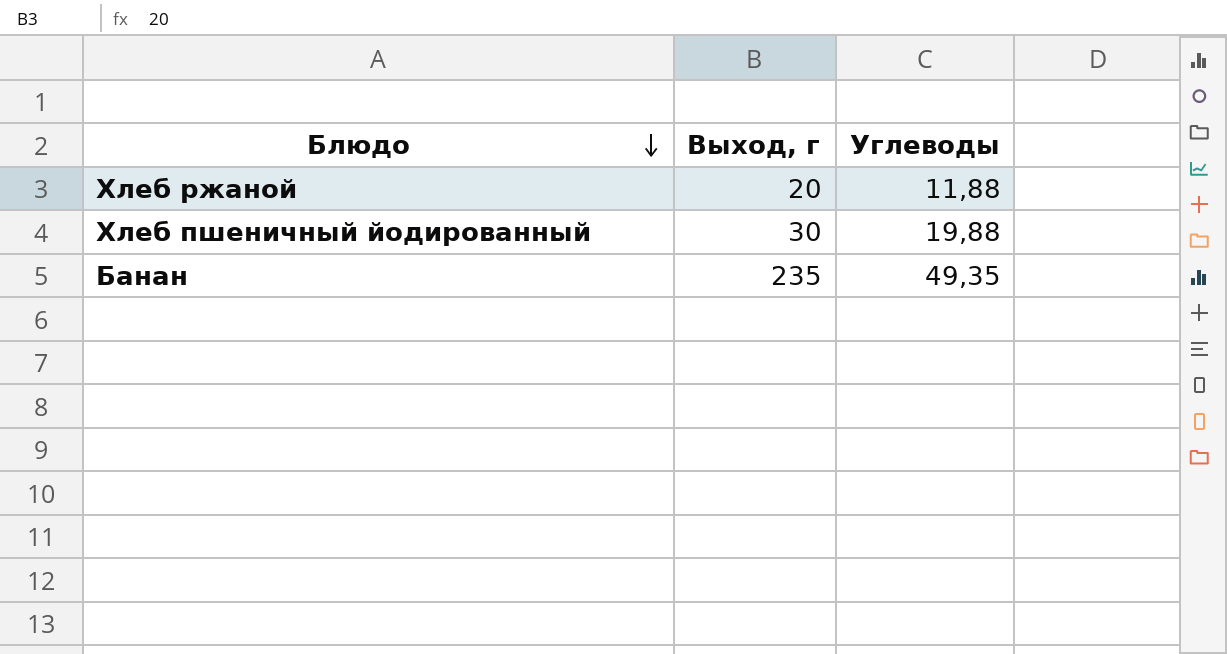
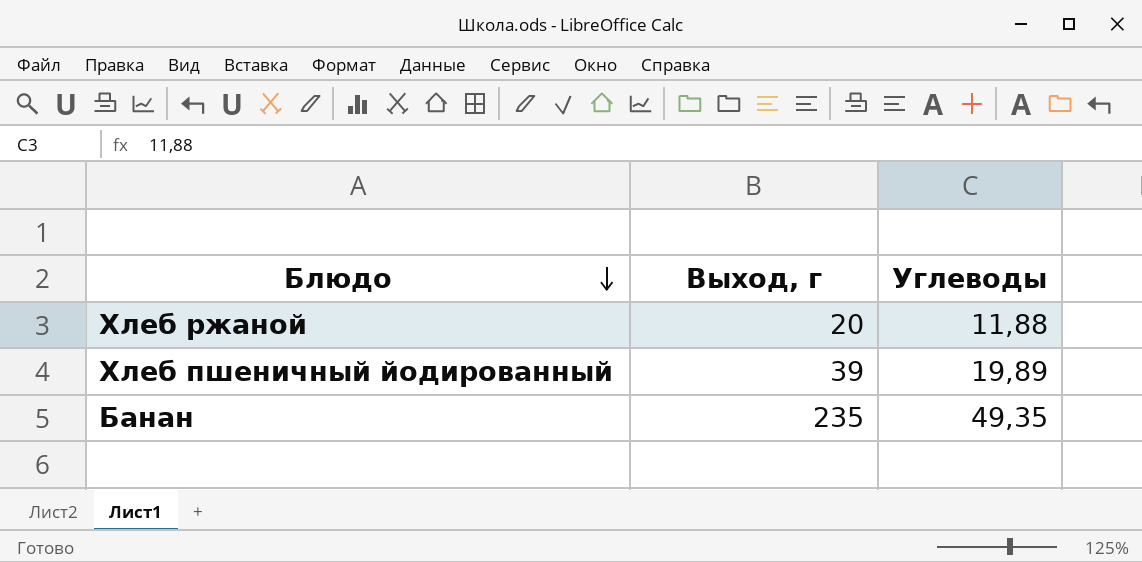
Хлеб пшеничный йодированный | Выход, г: 30 -> 39
Хлеб пшеничный йодированный | Углеводы: 19,88 -> 19,89

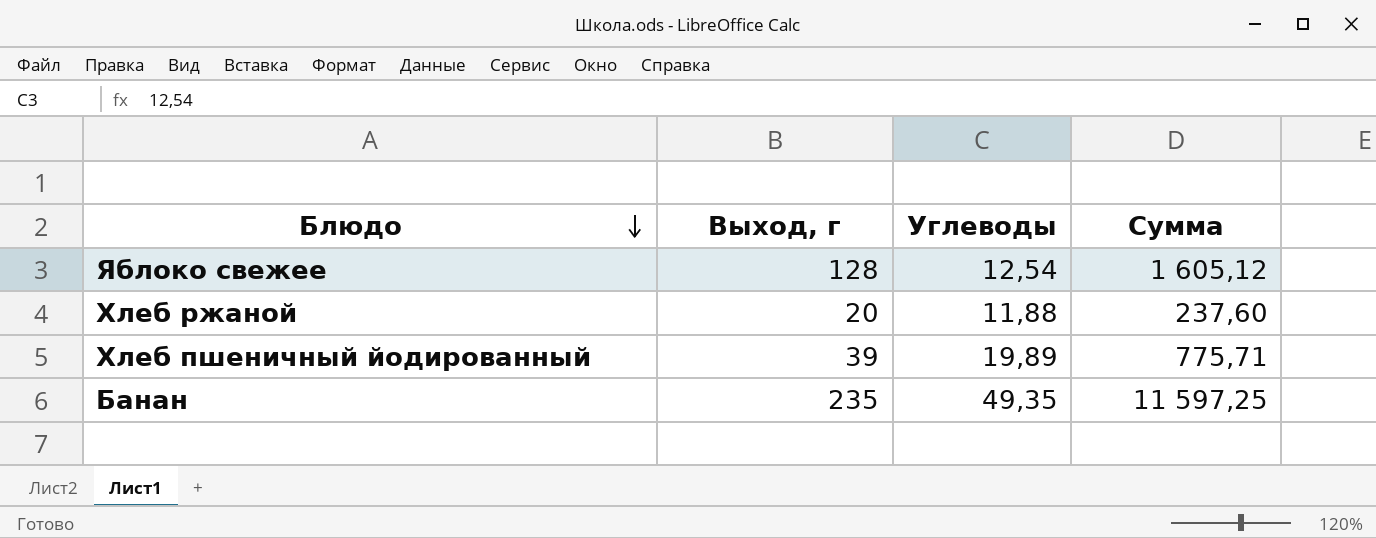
column Сумма | formula: none -> [Выход, г] * [Углеводы]
row Яблоко свежее: none -> 128 | 12,54 | 1 605,12

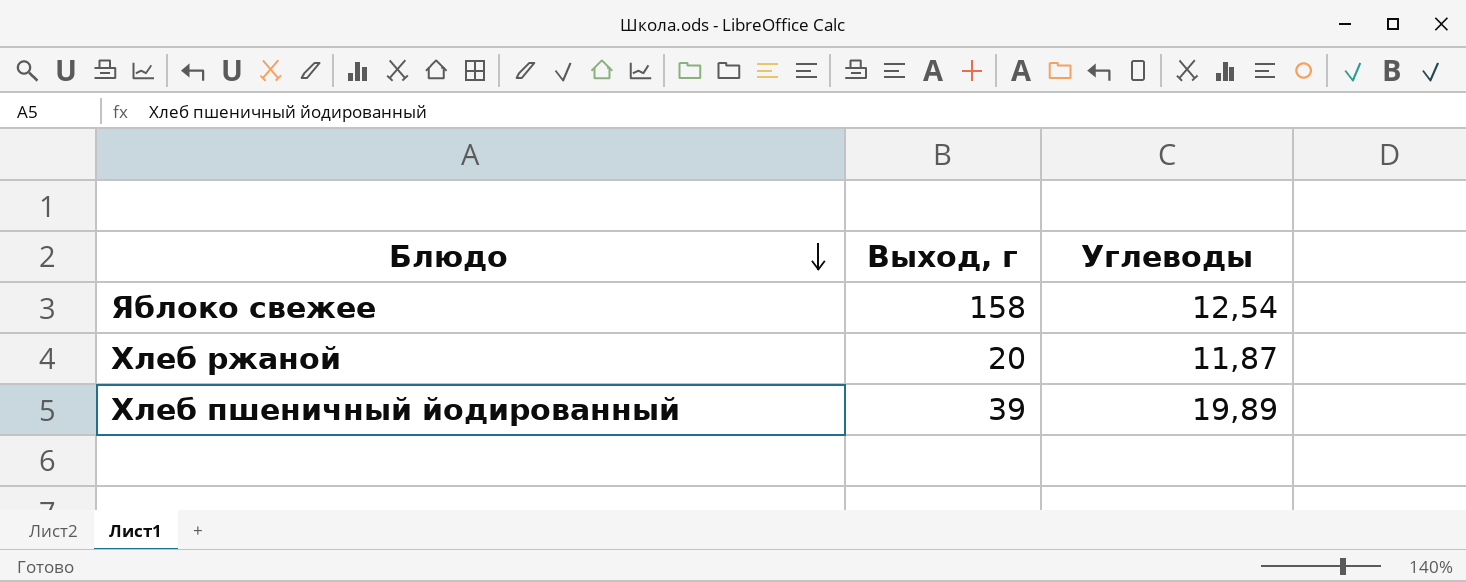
column Сумма | formula: [Выход, г] * [Углеводы] -> none
row Банан: 235 | 49,35 | 11 597,25 -> none
Яблоко свежее | Выход, г: 128 -> 158
Хлеб ржаной | Углеводы: 11,88 -> 11,87

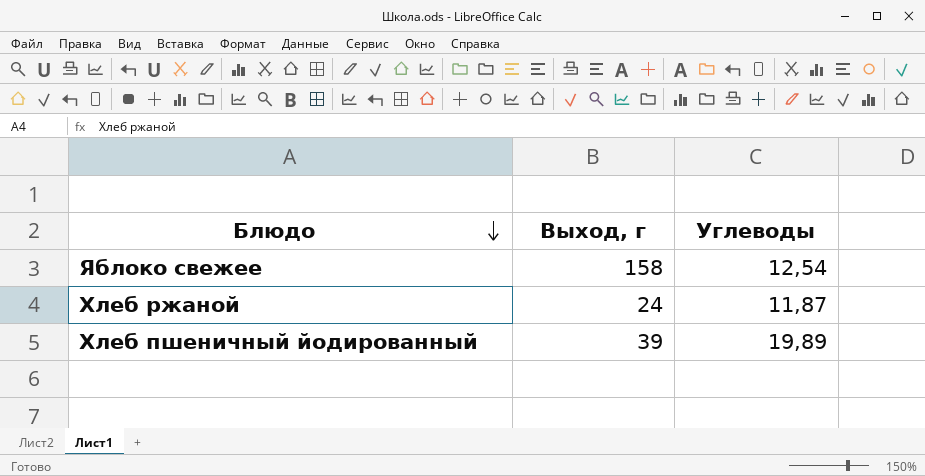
Хлеб ржаной | Выход, г: 20 -> 24

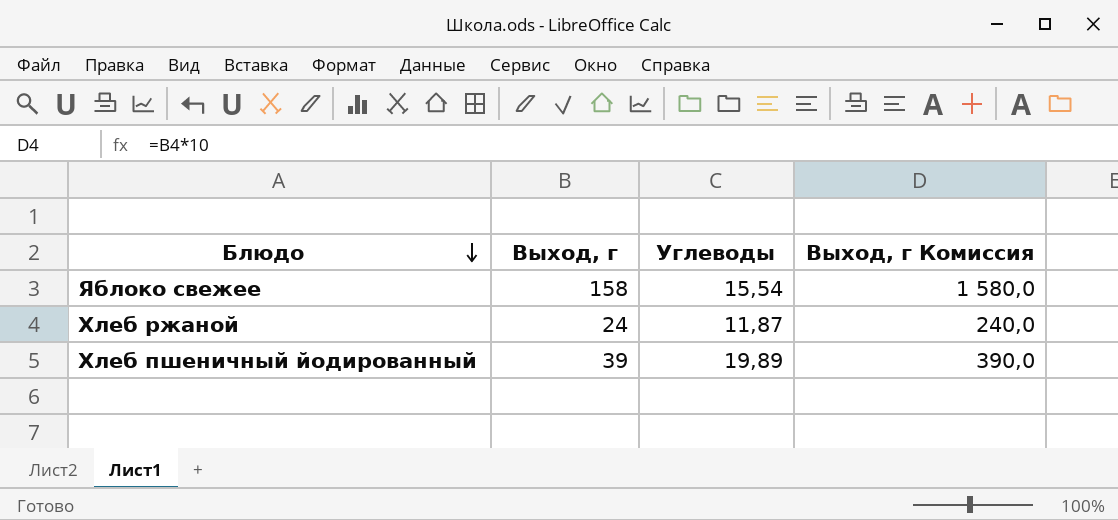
column Выход, г Комиссия | formula: none -> [Выход, г] * 10
Яблоко свежее | Углеводы: 12,54 -> 15,54

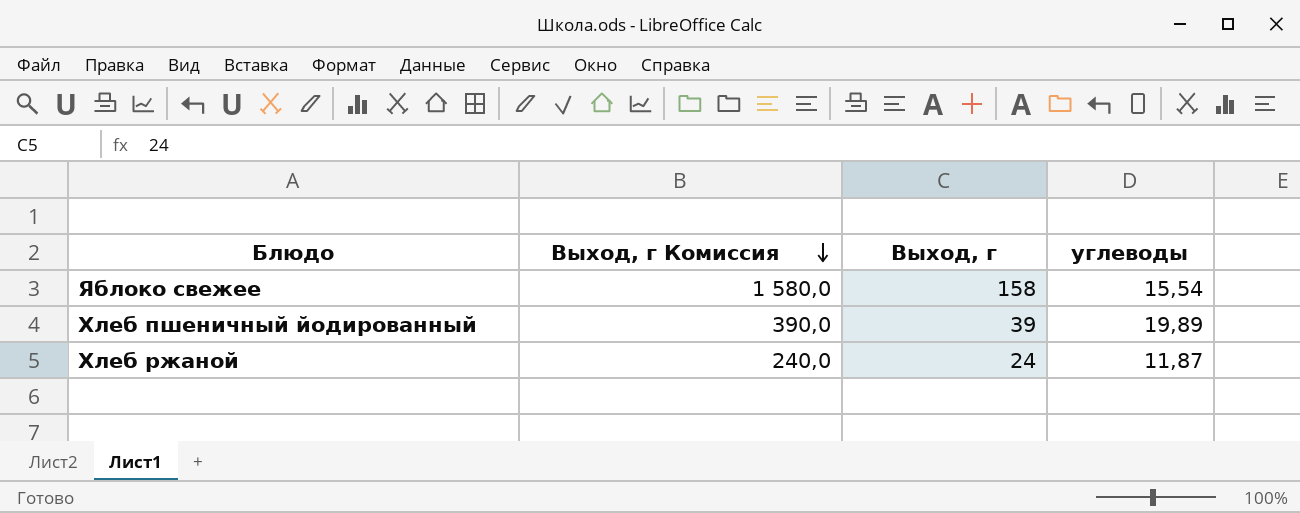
row order: Блюдо descending -> Выход, г Комиссия descending
column Выход, г Комиссия | position: 4 -> 2
column name: Углеводы -> углеводы

